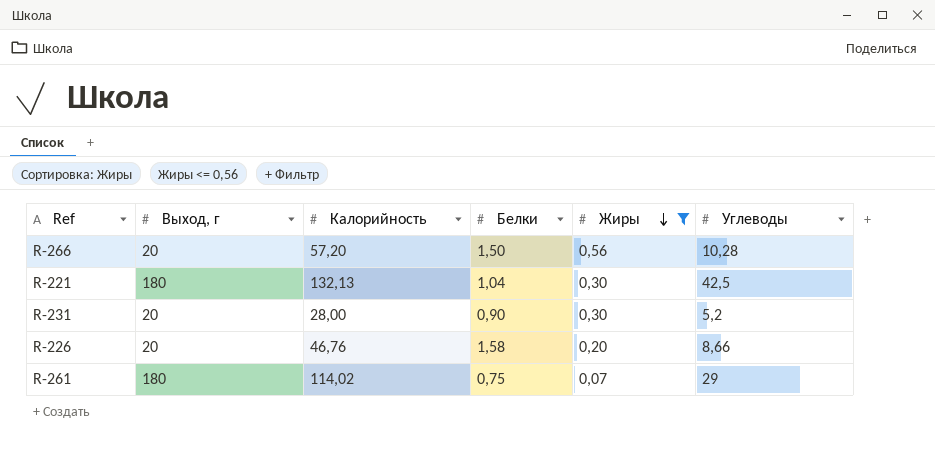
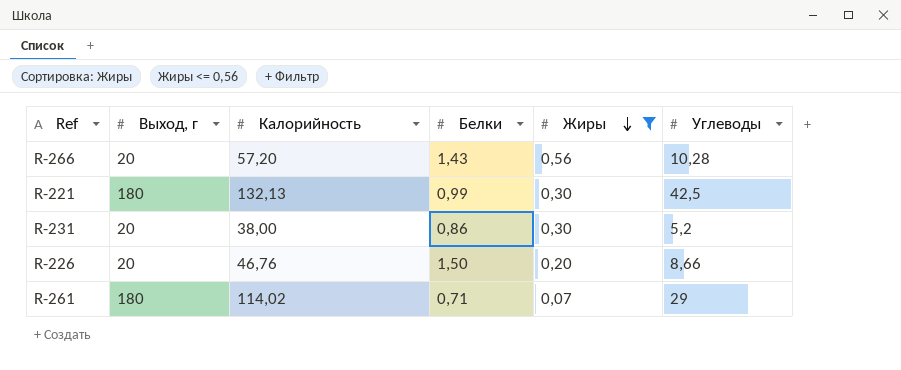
R-266 | Белки: 1,50 -> 1,43
R-221 | Белки: 1,04 -> 0,99
R-231 | Калорийность: 28,00 -> 38,00
R-231 | Белки: 0,90 -> 0,86
R-226 | Белки: 1,58 -> 1,50
R-261 | Белки: 0,75 -> 0,71

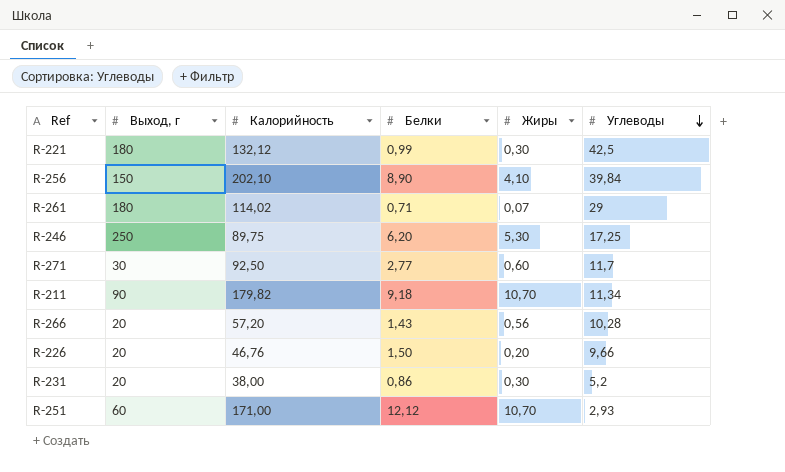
filter: Жиры <= 0,56 -> none
row order: Жиры descending -> Углеводы descending
R-221 | Калорийность: 132,13 -> 132,12
R-226 | Углеводы: 8,66 -> 9,66

